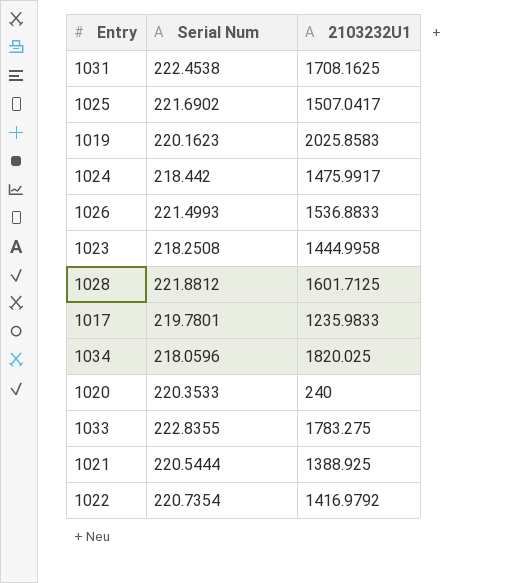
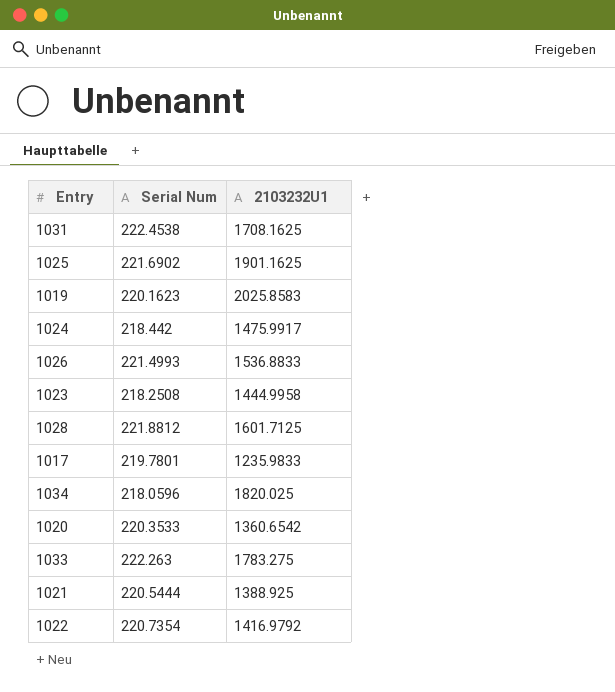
1025 | 2103232U1: 1507.0417 -> 1901.1625
1020 | 2103232U1: 240 -> 1360.6542
1033 | Serial Num: 222.8355 -> 222.263

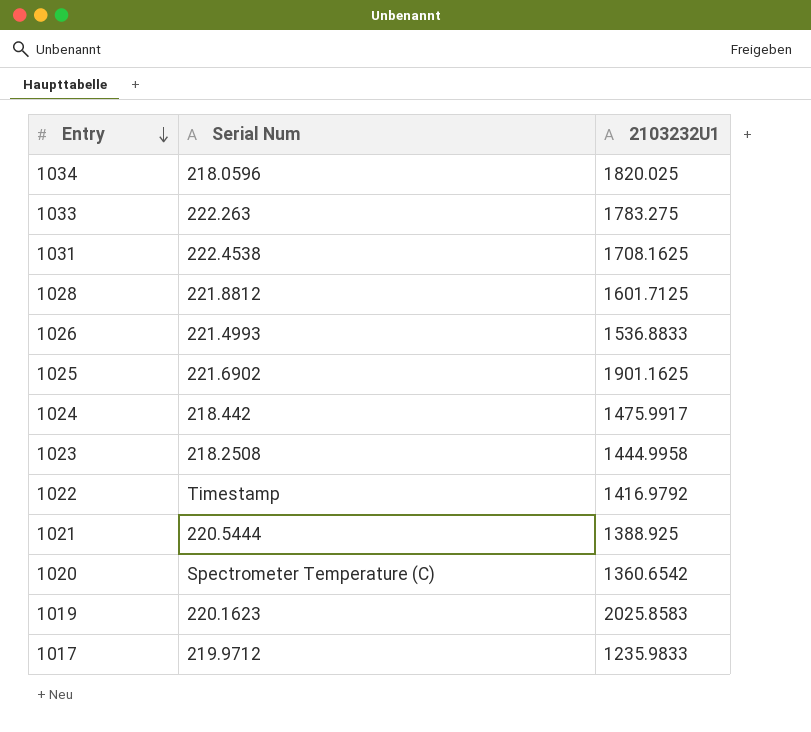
row order: none -> Entry descending
1022 | Serial Num: 220.7354 -> Timestamp
1020 | Serial Num: 220.3533 -> Spectrometer Temperature (C)
1017 | Serial Num: 219.7801 -> 219.9712

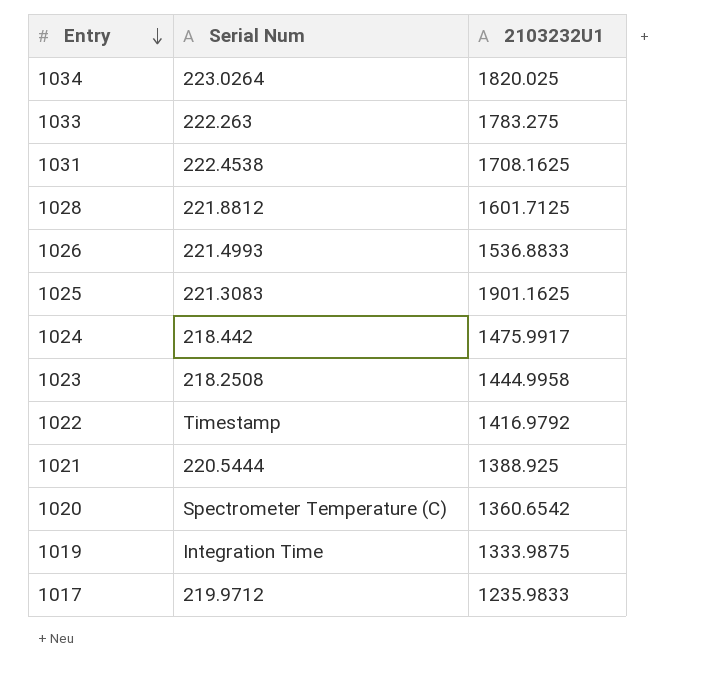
1034 | Serial Num: 218.0596 -> 223.0264
1025 | Serial Num: 221.6902 -> 221.3083
1019 | Serial Num: 220.1623 -> Integration Time
1019 | 2103232U1: 2025.8583 -> 1333.9875

